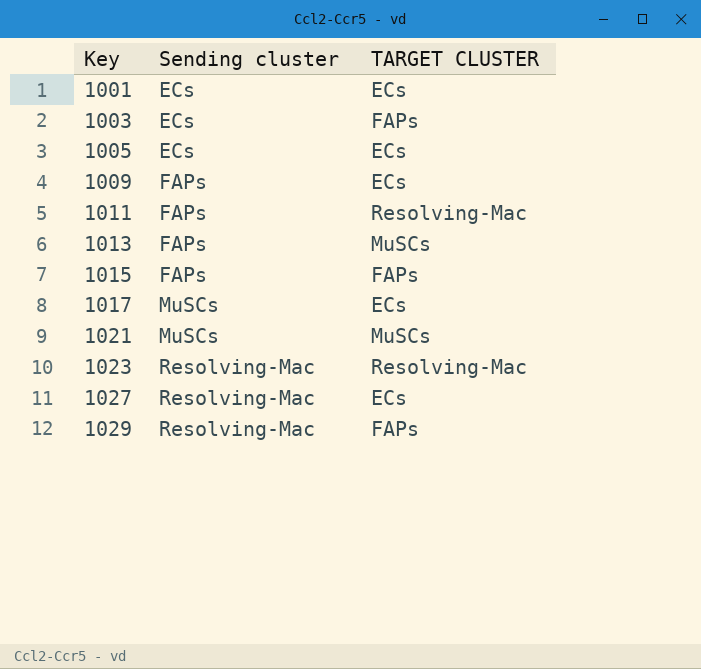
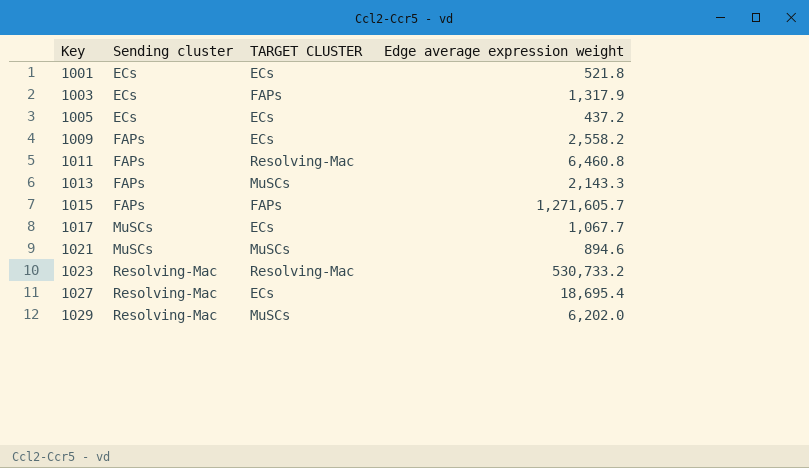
column Edge average expression weight | position: none -> 4
1029 | TARGET CLUSTER: FAPs -> MuSCs

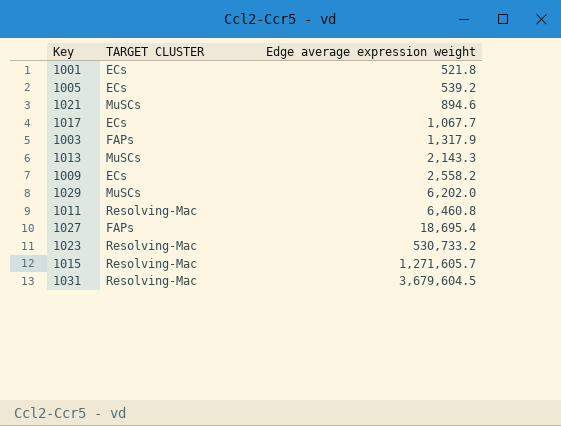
row order: Key ascending -> Edge average expression weight ascending
column Sending cluster | position: 2 -> none
1005 | Edge average expression weight: 437.2 -> 539.2
1027 | TARGET CLUSTER: ECs -> FAPs
1015 | TARGET CLUSTER: FAPs -> Resolving-Mac
row 1031: none -> Resolving-Mac | 3,679,604.5

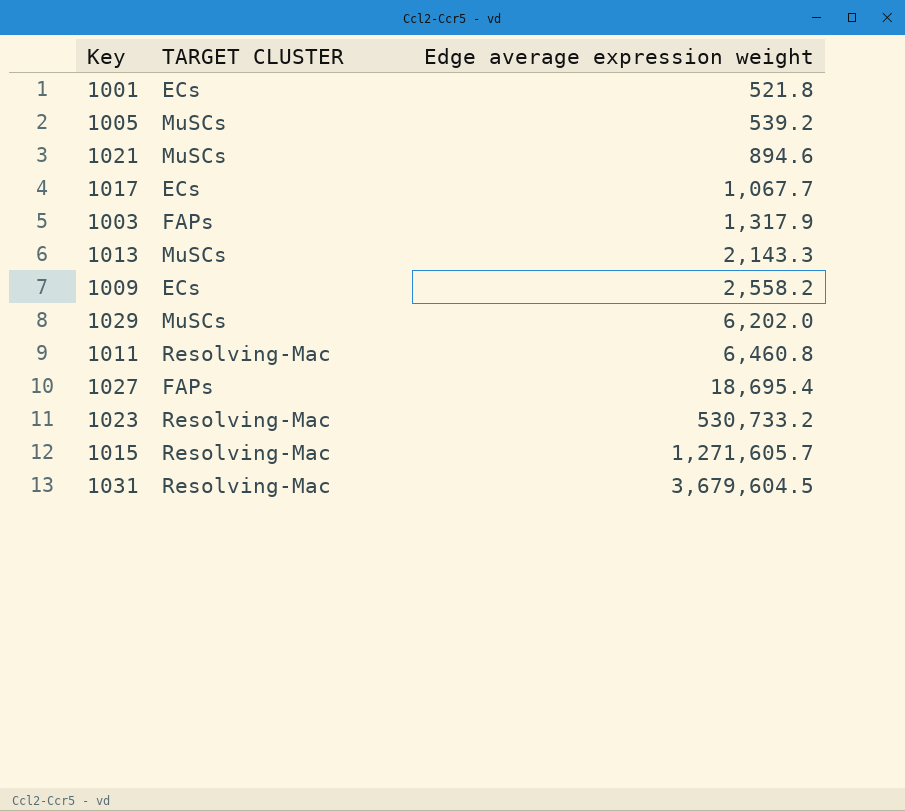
1005 | TARGET CLUSTER: ECs -> MuSCs

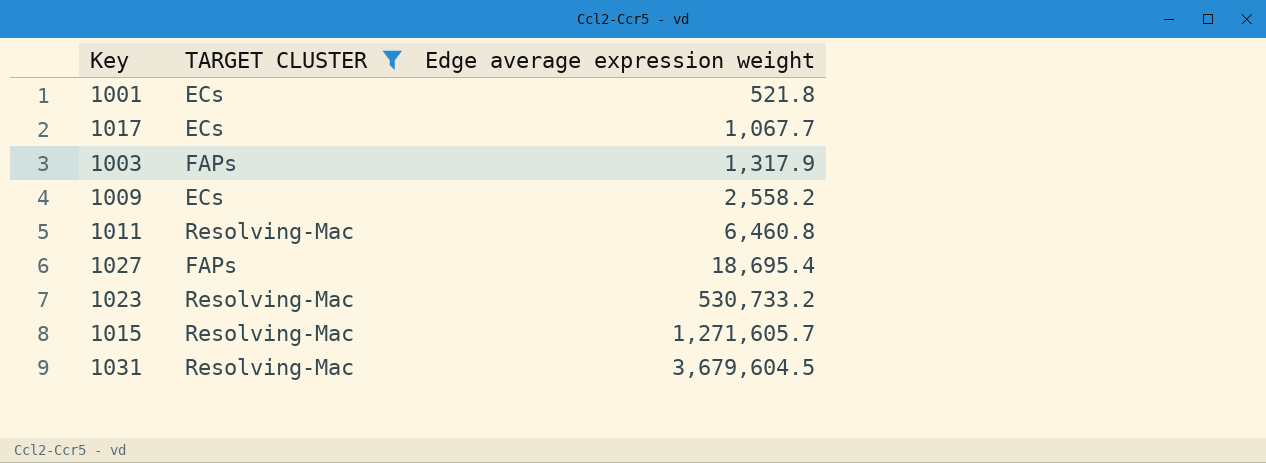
filter: none -> TARGET CLUSTER != MuSCs

